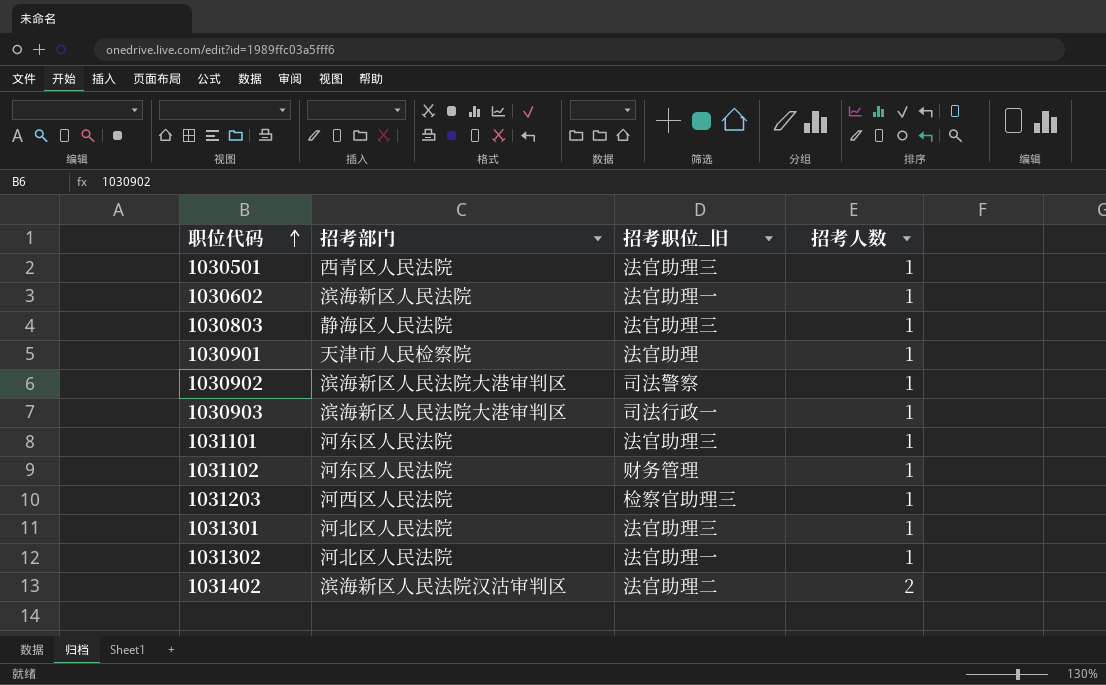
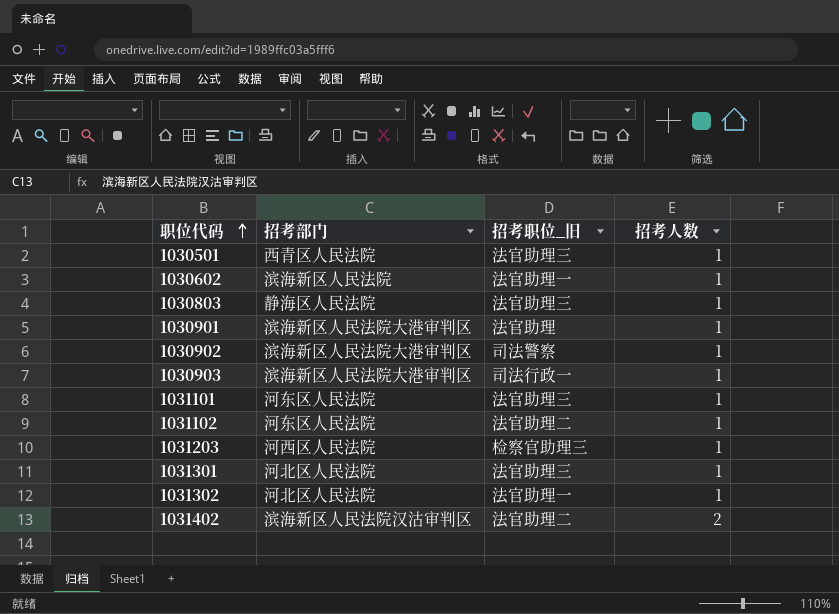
1030901 | 招考部门: 天津市人民检察院 -> 滨海新区人民法院大港审判区
1031102 | 招考职位_旧: 财务管理 -> 法官助理二

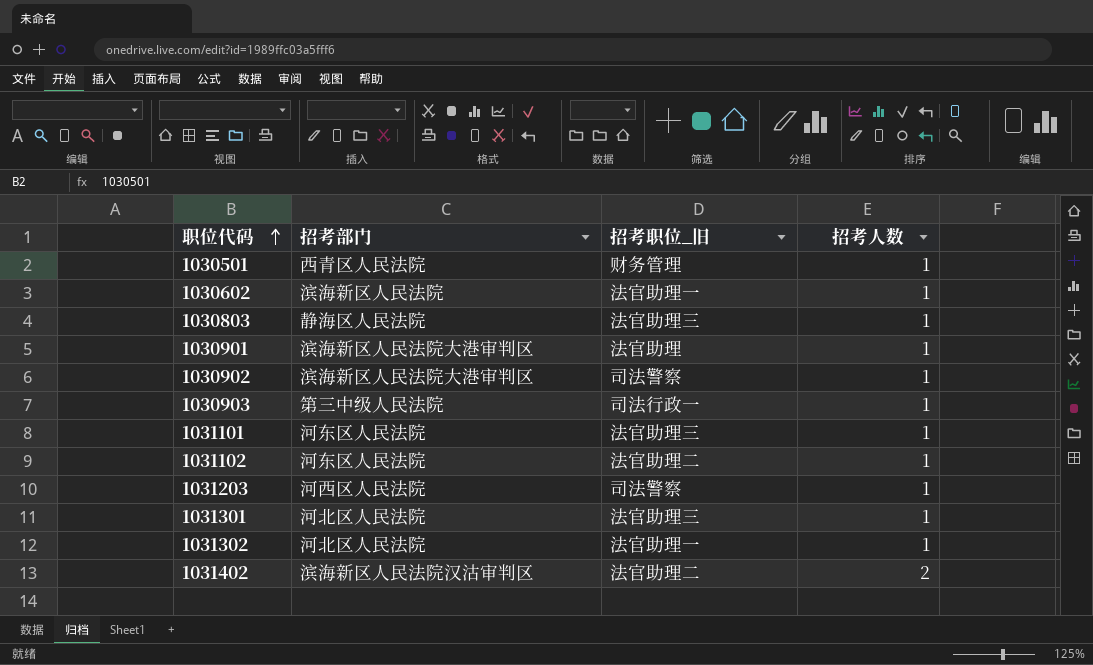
1030501 | 招考职位_旧: 法官助理三 -> 财务管理
1030903 | 招考部门: 滨海新区人民法院大港审判区 -> 第三中级人民法院
1031203 | 招考职位_旧: 检察官助理三 -> 司法警察

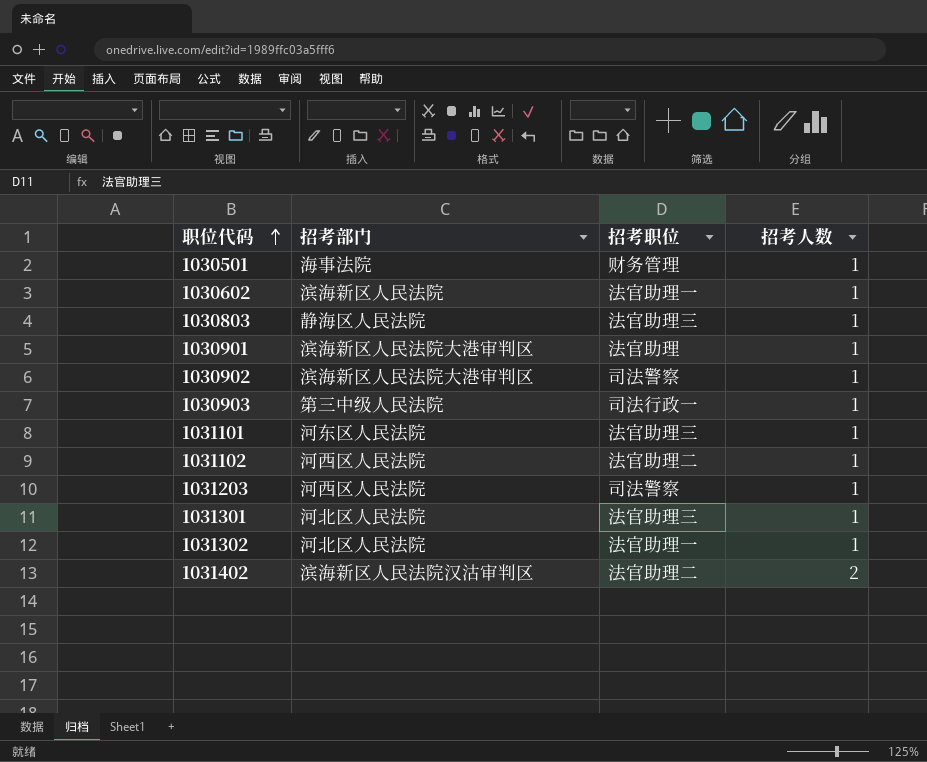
column name: 招考职位_旧 -> 招考职位
1030501 | 招考部门: 西青区人民法院 -> 海事法院
1031102 | 招考部门: 河东区人民法院 -> 河西区人民法院

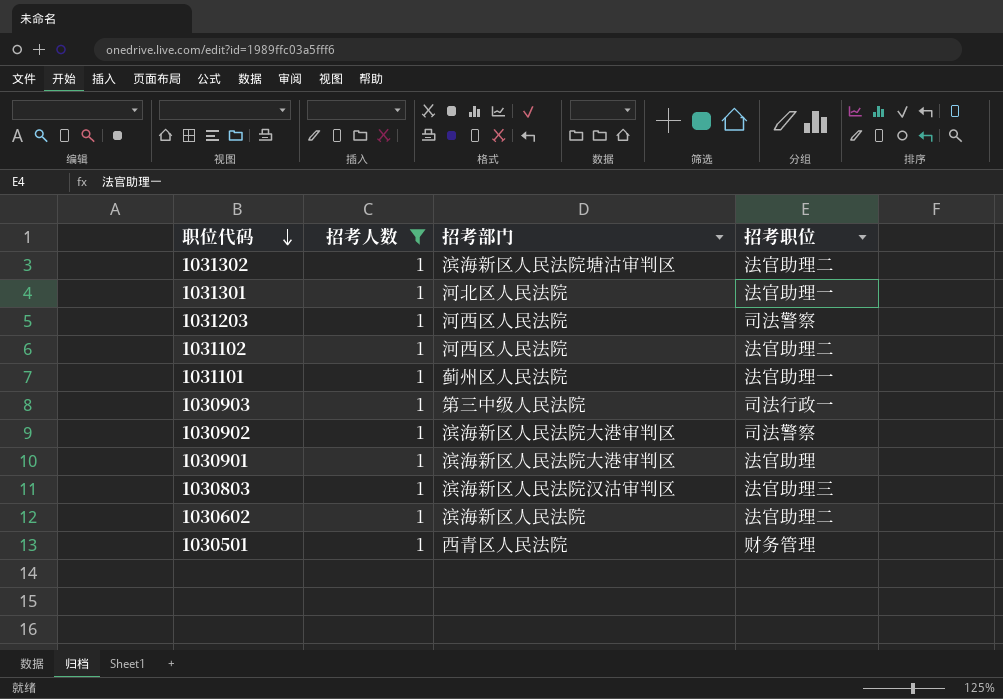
filter: none -> 招考人数 = 1
row order: 职位代码 ascending -> 职位代码 descending
column 招考人数 | position: 4 -> 2
1031302 | 招考部门: 河北区人民法院 -> 滨海新区人民法院塘沽审判区
1031302 | 招考职位: 法官助理一 -> 法官助理二
1031301 | 招考职位: 法官助理三 -> 法官助理一
1031101 | 招考部门: 河东区人民法院 -> 蓟州区人民法院
1031101 | 招考职位: 法官助理三 -> 法官助理一
1030803 | 招考部门: 静海区人民法院 -> 滨海新区人民法院汉沽审判区
1030602 | 招考职位: 法官助理一 -> 法官助理二
1030501 | 招考部门: 海事法院 -> 西青区人民法院

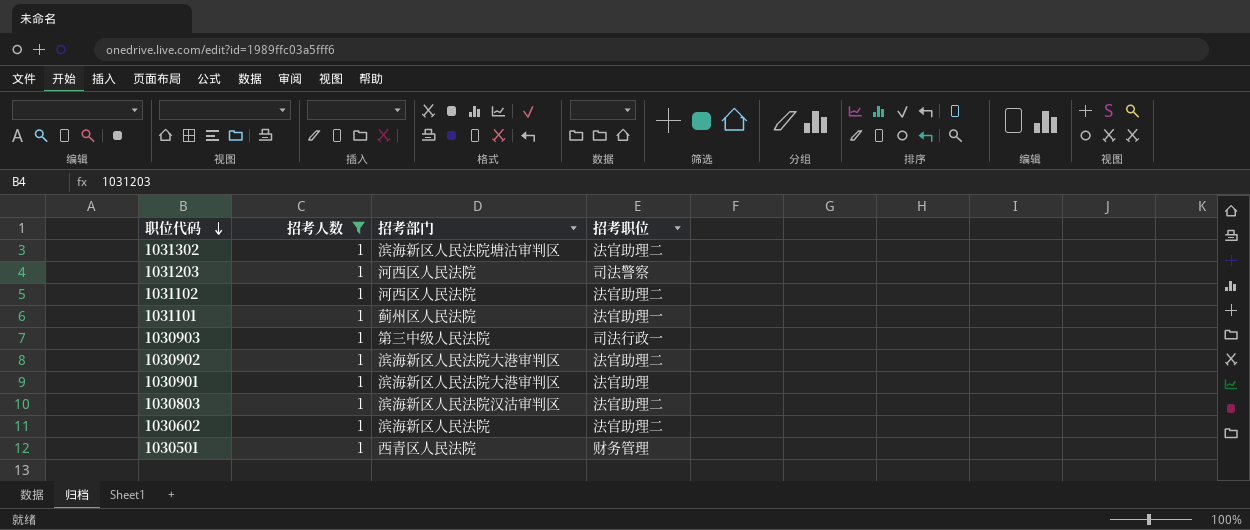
row 1031301: 1 | 河北区人民法院 | 法官助理一 -> none
1030902 | 招考职位: 司法警察 -> 法官助理二
1030803 | 招考职位: 法官助理三 -> 法官助理二

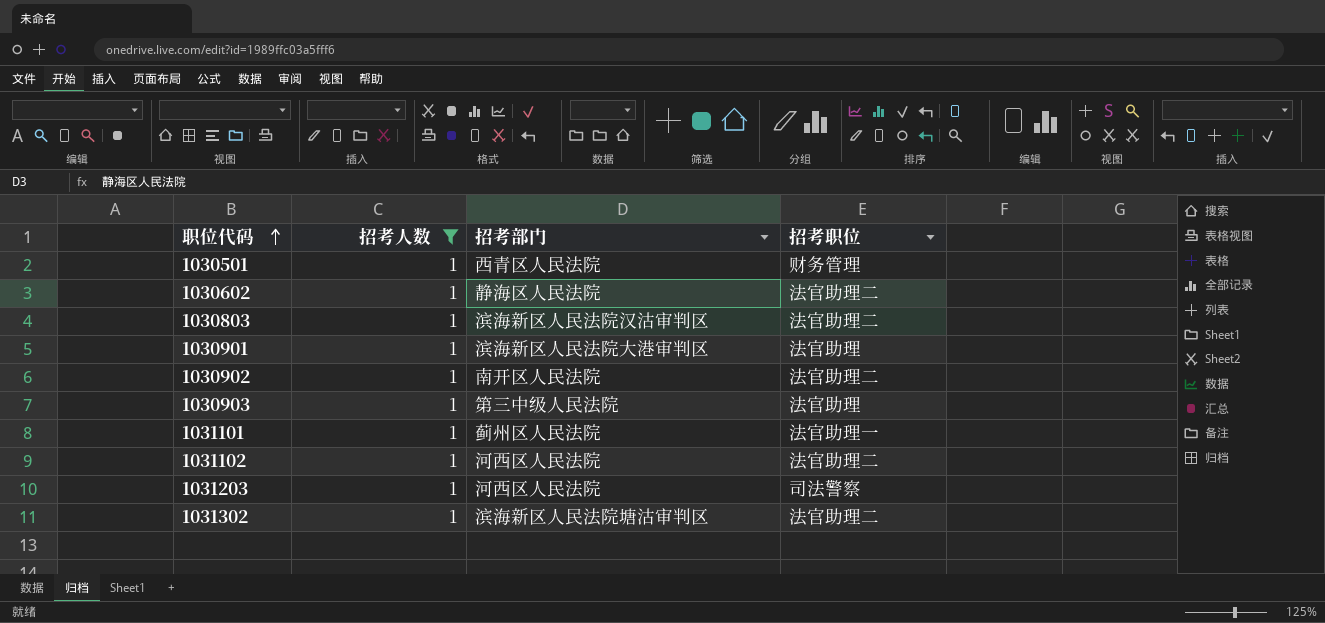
row order: 职位代码 descending -> 职位代码 ascending
1030602 | 招考部门: 滨海新区人民法院 -> 静海区人民法院
1030902 | 招考部门: 滨海新区人民法院大港审判区 -> 南开区人民法院
1030903 | 招考职位: 司法行政一 -> 法官助理

